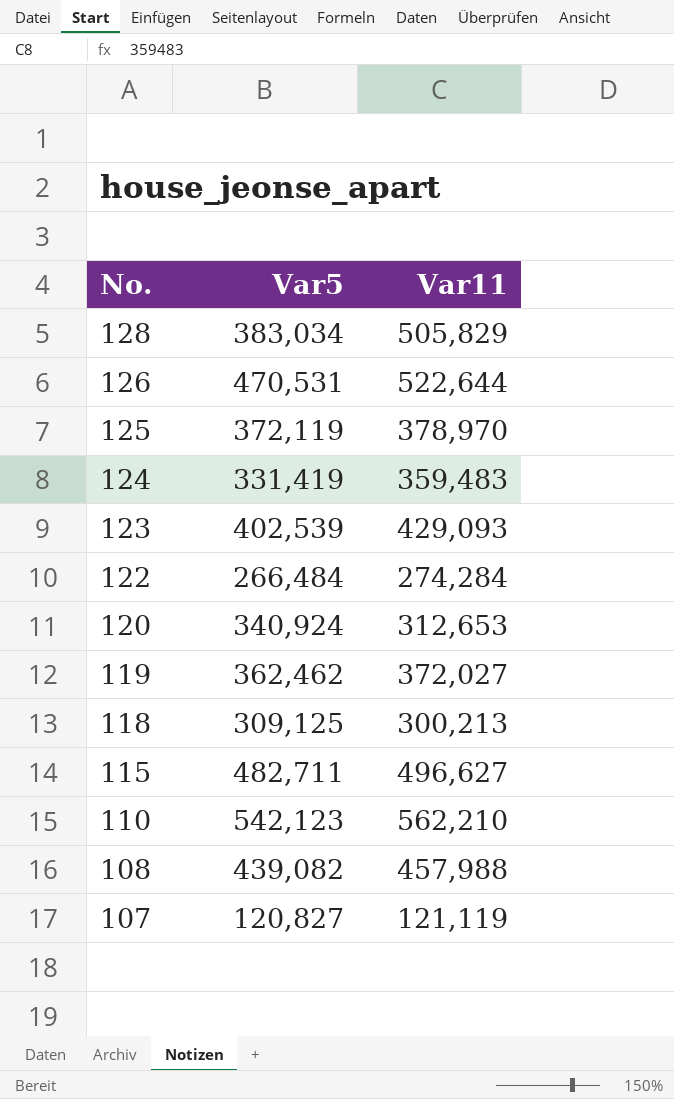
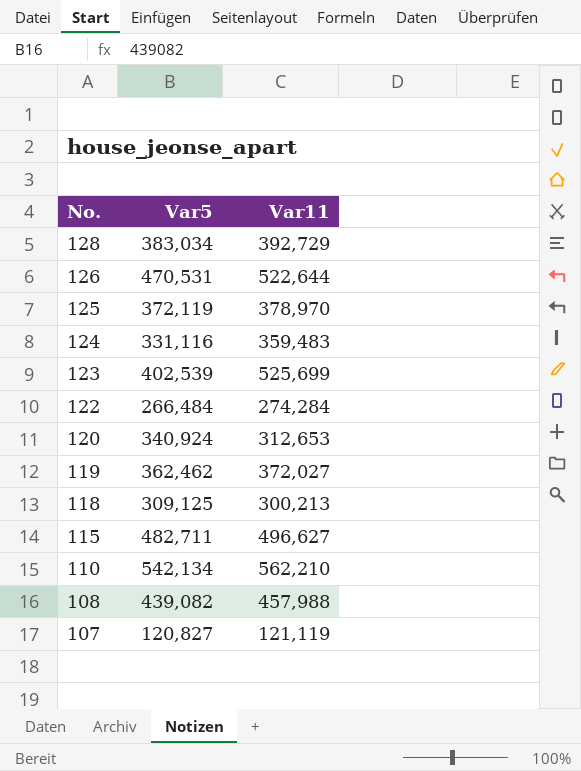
128 | Var11: 505,829 -> 392,729
124 | Var5: 331,419 -> 331,116
123 | Var11: 429,093 -> 525,699
110 | Var5: 542,123 -> 542,134

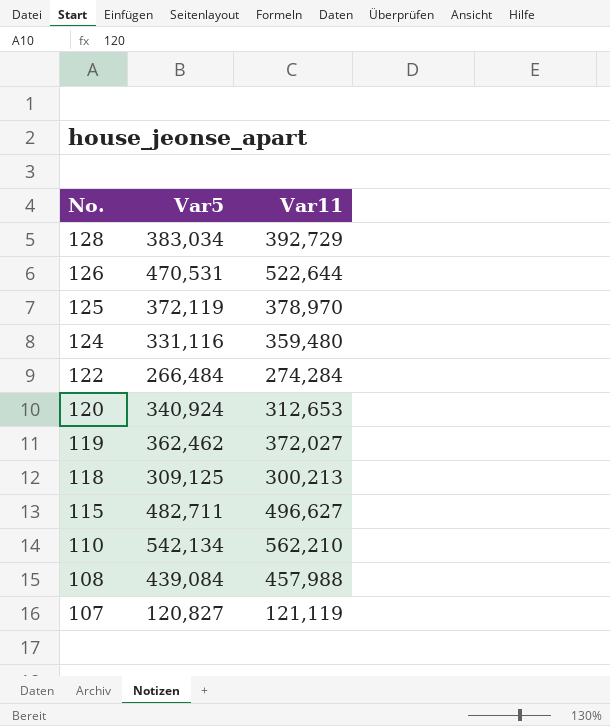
row 123: 402,539 | 525,699 -> none
124 | Var11: 359,483 -> 359,480
108 | Var5: 439,082 -> 439,084

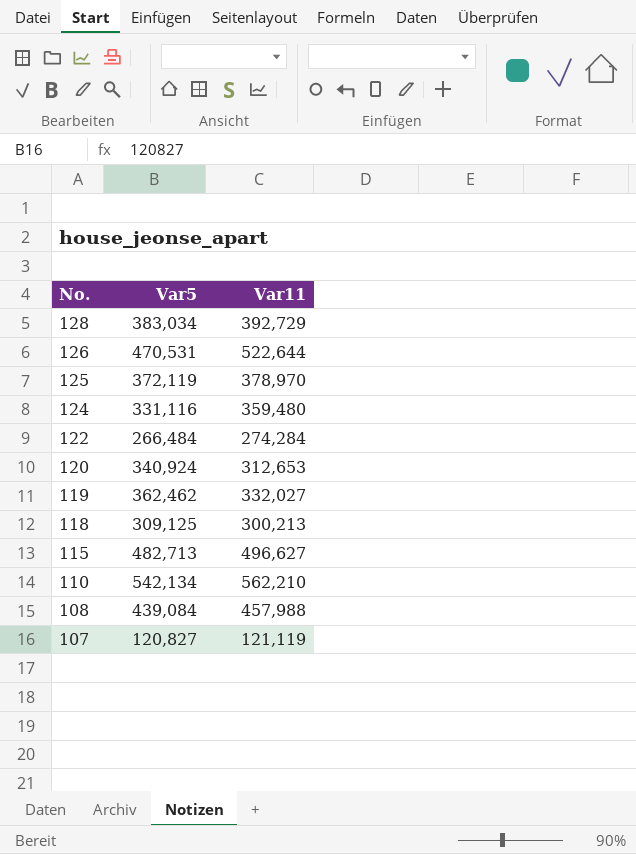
119 | Var11: 372,027 -> 332,027
115 | Var5: 482,711 -> 482,713

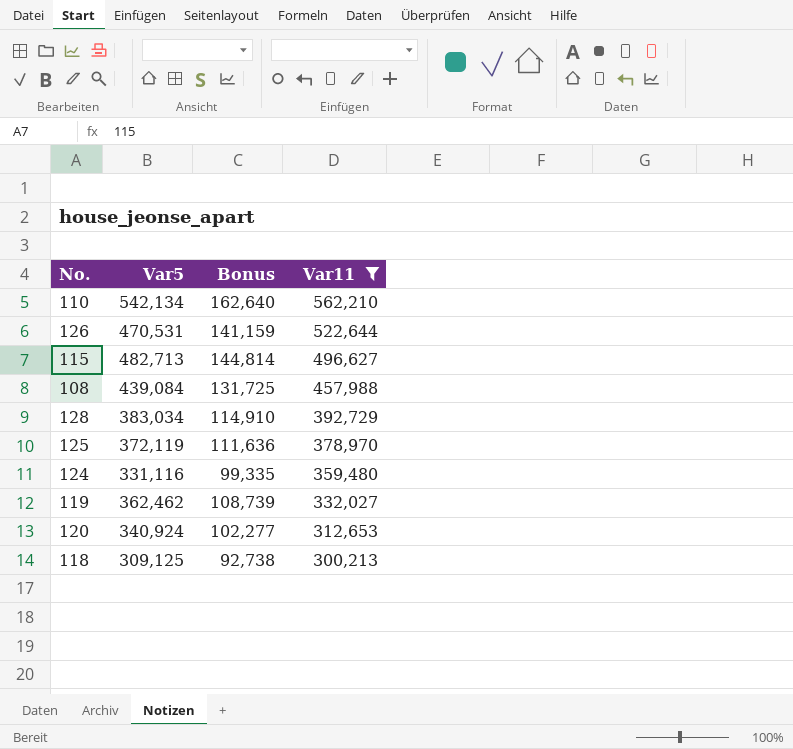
filter: none -> Var11 >= 300,213
row order: No. descending -> Var11 descending
column Bonus | formula: none -> [Var5] * 0.3

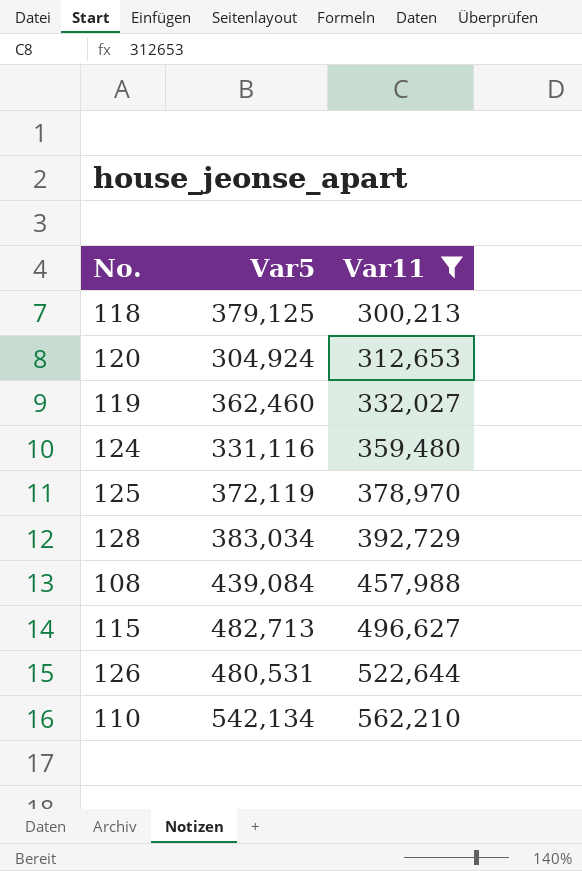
row order: Var11 descending -> Var11 ascending
column Bonus | formula: [Var5] * 0.3 -> none
118 | Var5: 309,125 -> 379,125
120 | Var5: 340,924 -> 304,924
119 | Var5: 362,462 -> 362,460
126 | Var5: 470,531 -> 480,531

